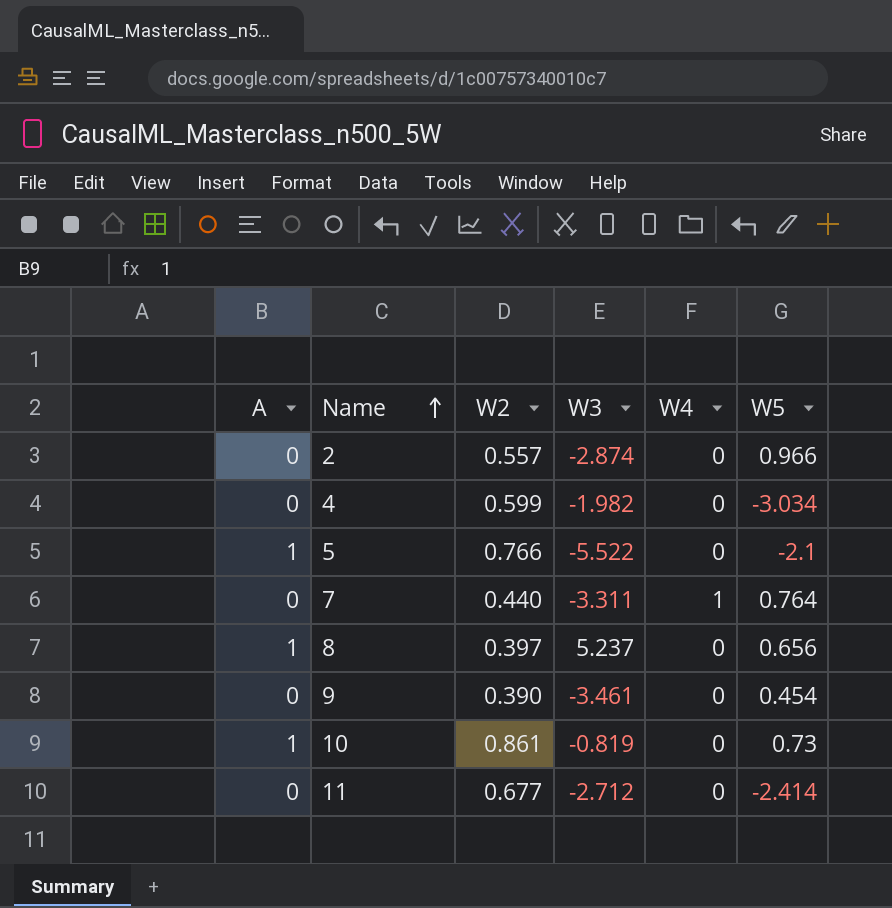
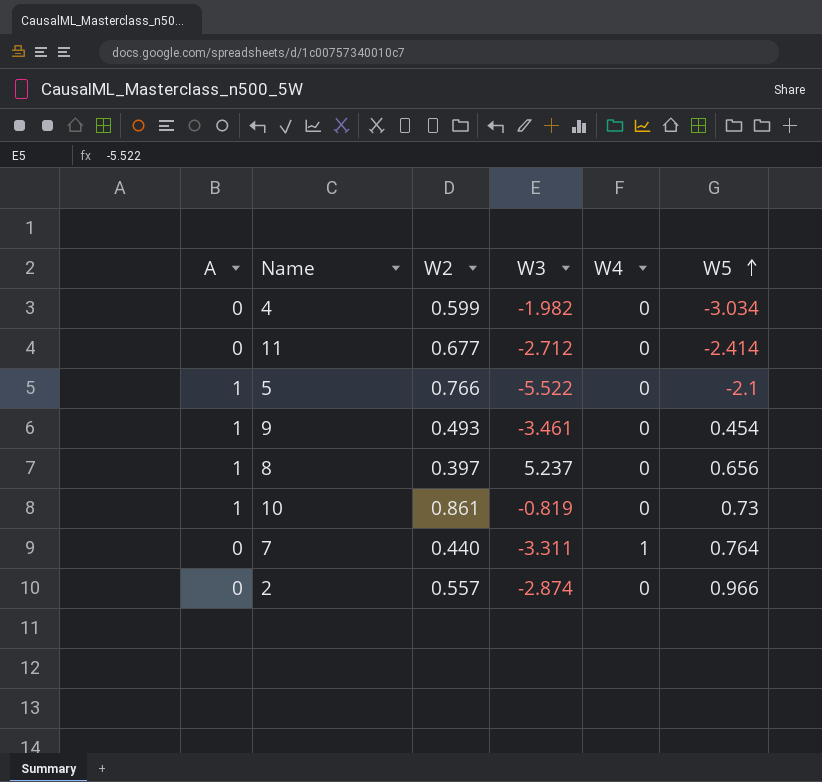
row order: Name ascending -> W5 ascending
9 | A: 0 -> 1
9 | W2: 0.390 -> 0.493

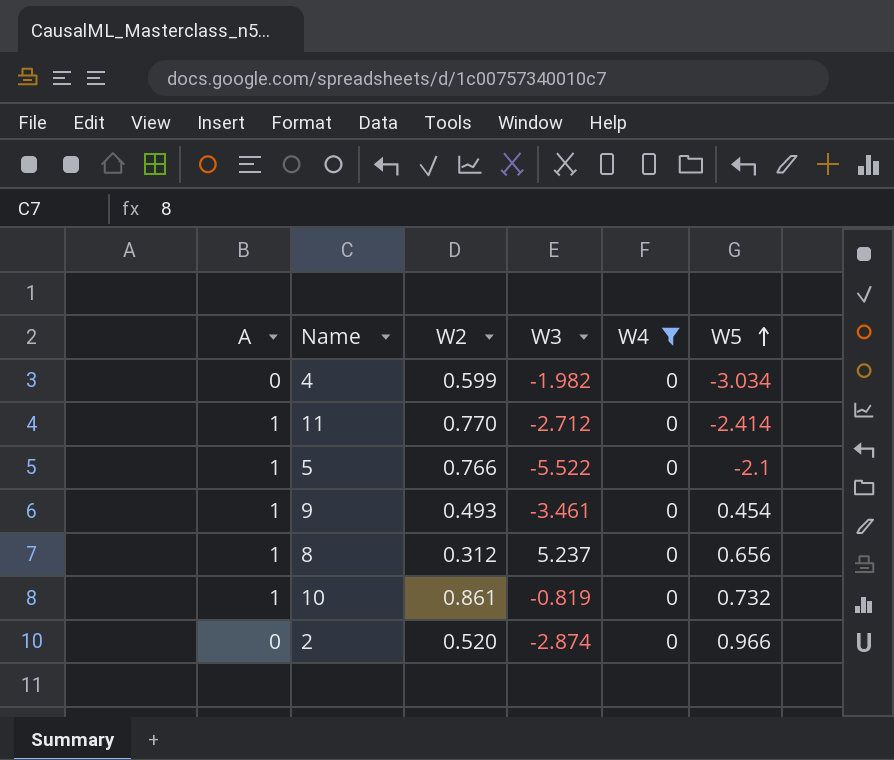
filter: none -> W4 = 0
11 | A: 0 -> 1
11 | W2: 0.677 -> 0.770
8 | W2: 0.397 -> 0.312
10 | W5: 0.73 -> 0.732
2 | W2: 0.557 -> 0.520

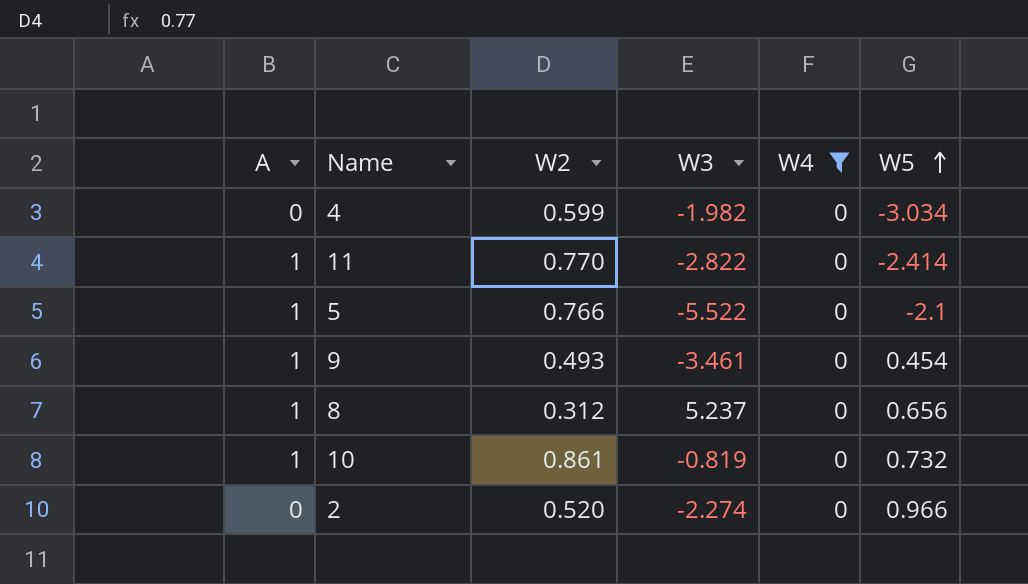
11 | W3: -2.712 -> -2.822
2 | W3: -2.874 -> -2.274

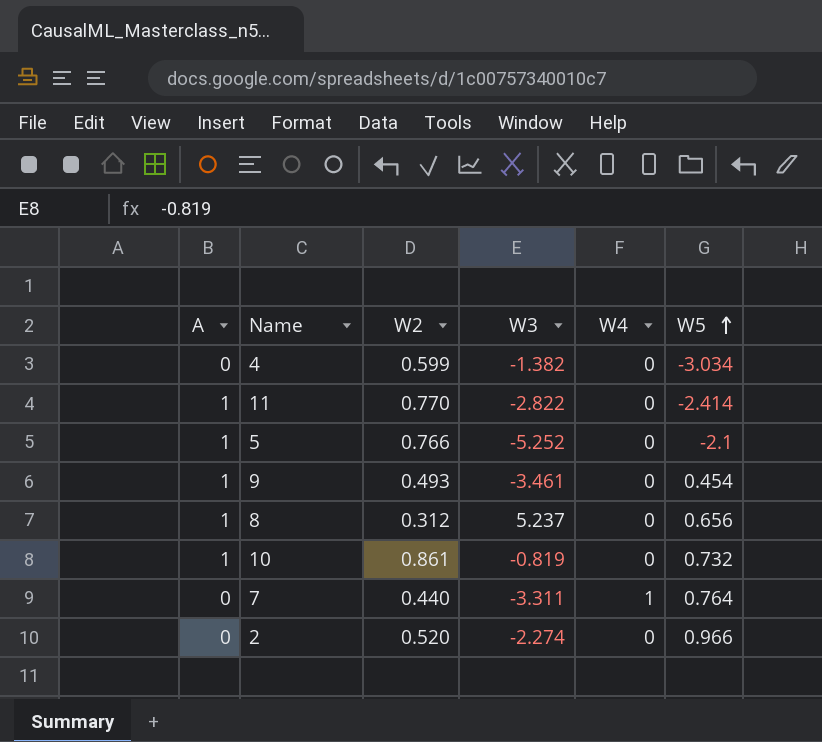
filter: W4 = 0 -> none
4 | W3: -1.982 -> -1.382
5 | W3: -5.522 -> -5.252

